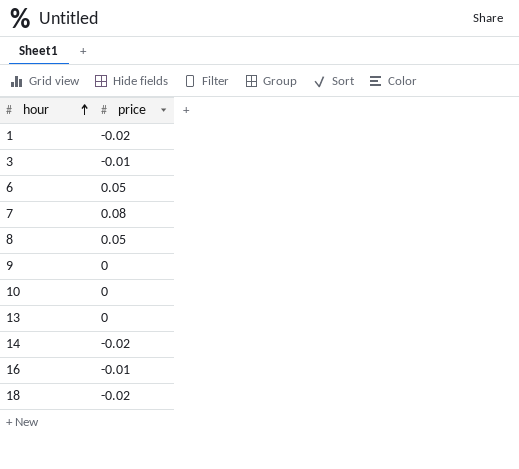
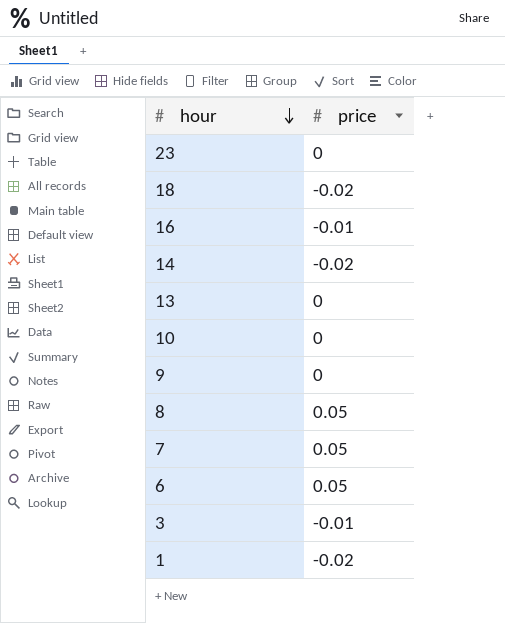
row order: hour ascending -> hour descending
row 23: none -> 0
7 | price: 0.08 -> 0.05

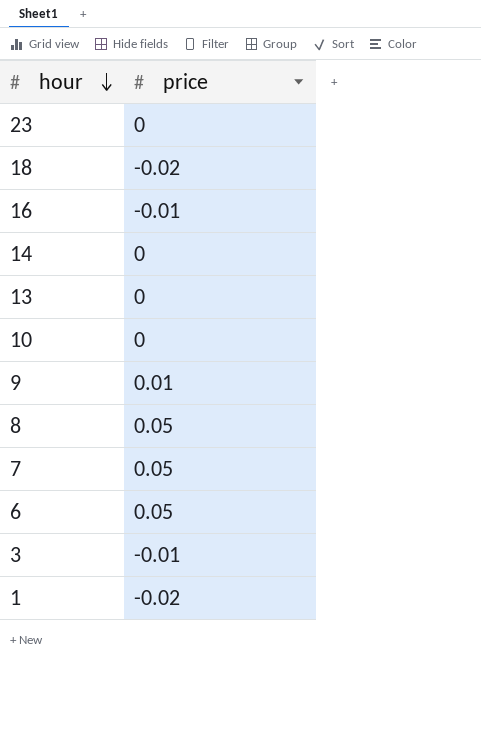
14 | price: -0.02 -> 0
9 | price: 0 -> 0.01

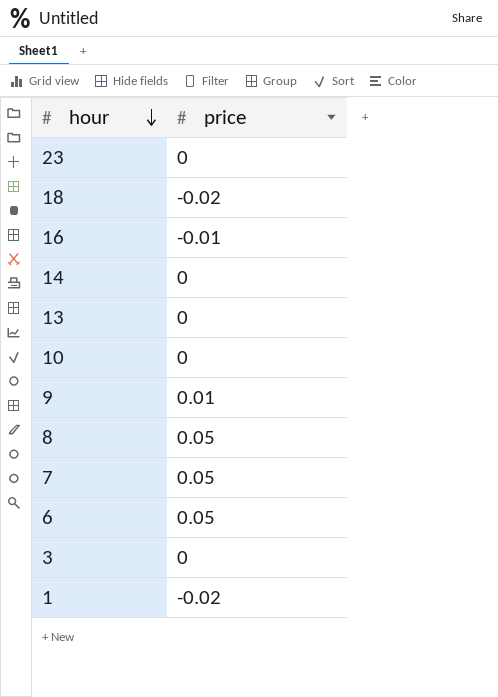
3 | price: -0.01 -> 0

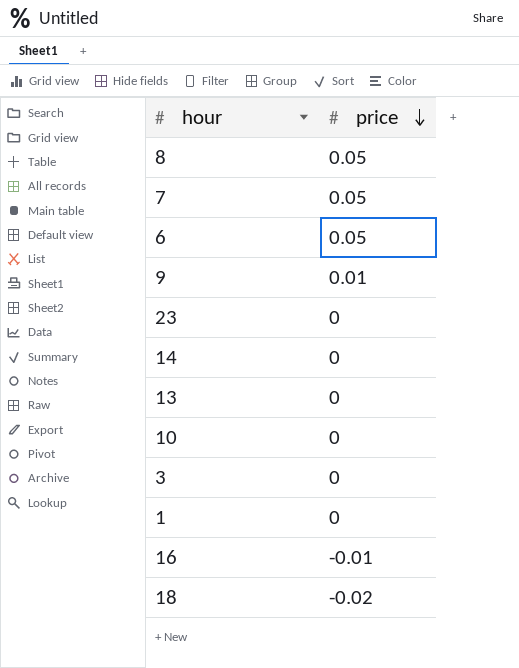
row order: hour descending -> price descending
1 | price: -0.02 -> 0

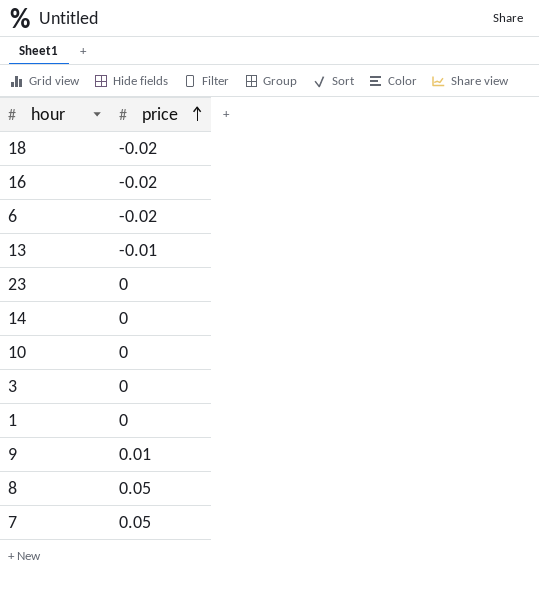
row order: price descending -> price ascending
16 | price: -0.01 -> -0.02
6 | price: 0.05 -> -0.02
13 | price: 0 -> -0.01

